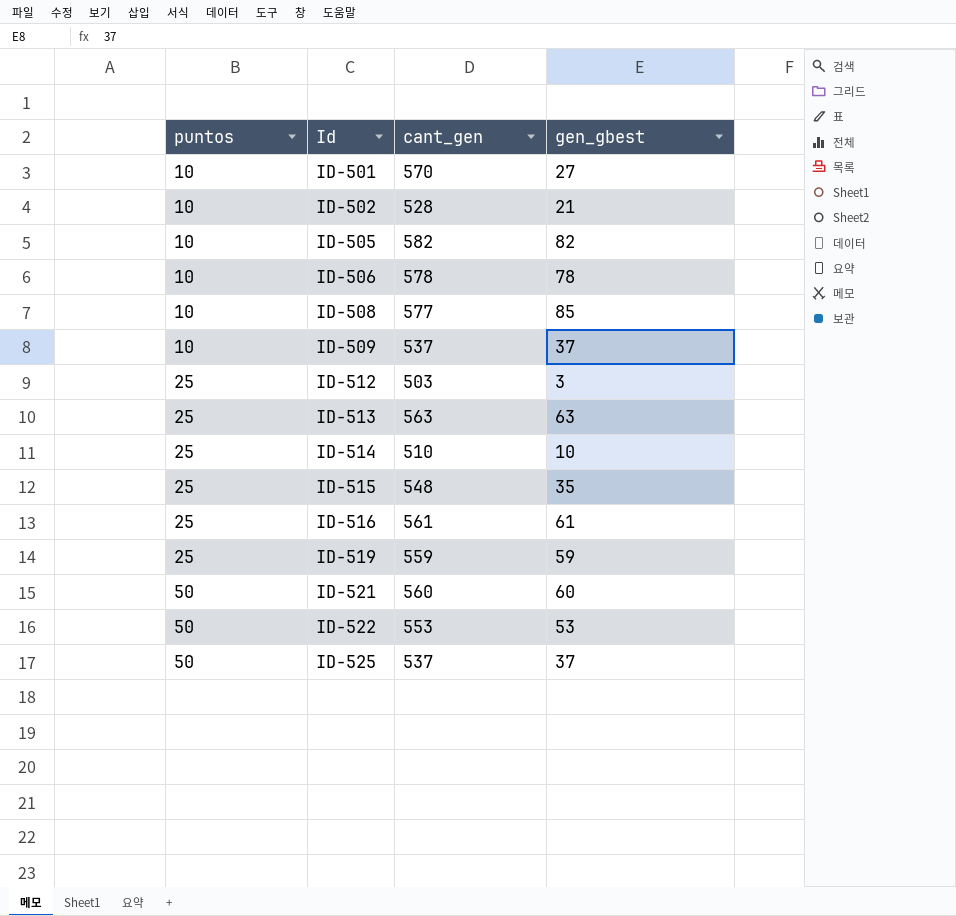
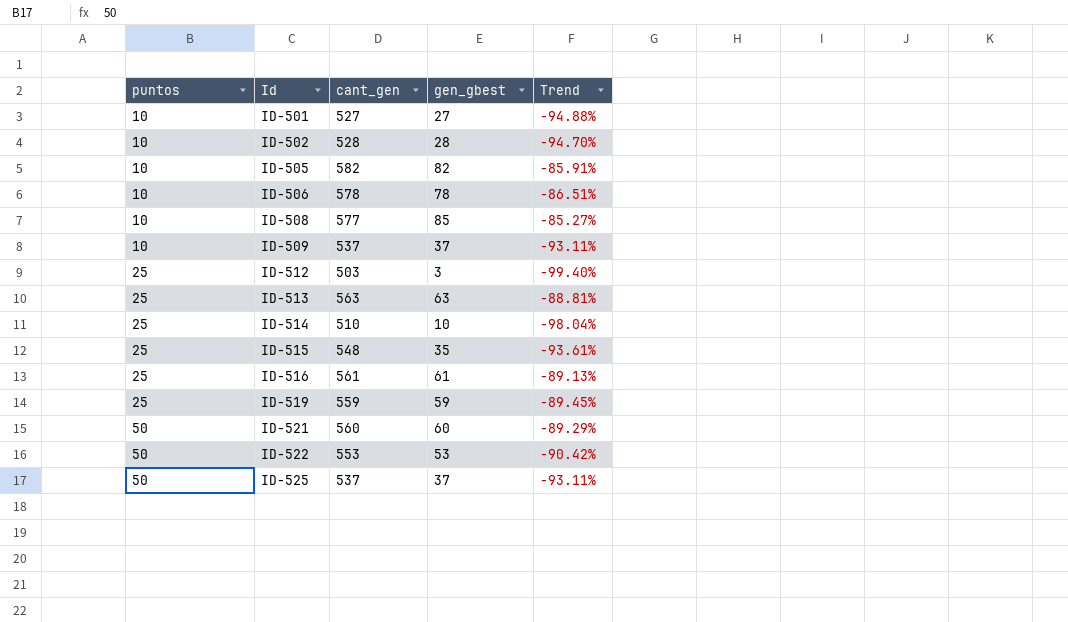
column Trend | formula: none -> ([gen_gbest] - [cant_gen]) / [cant_gen]
ID-501 | cant_gen: 570 -> 527
ID-502 | gen_gbest: 21 -> 28

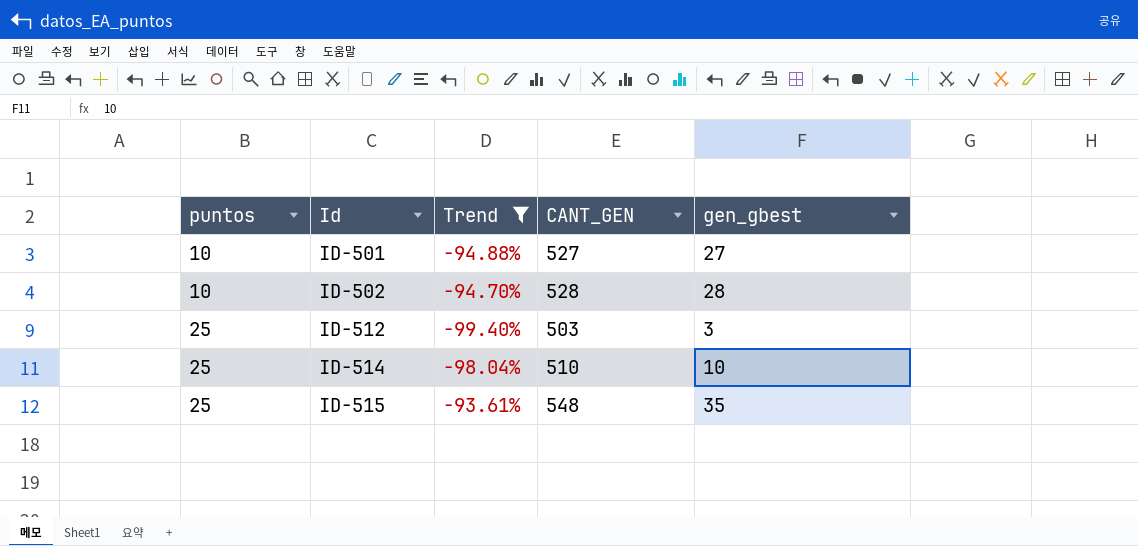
filter: none -> Trend <= -93.61%
column Trend | position: 5 -> 3
column name: cant_gen -> CANT_GEN

